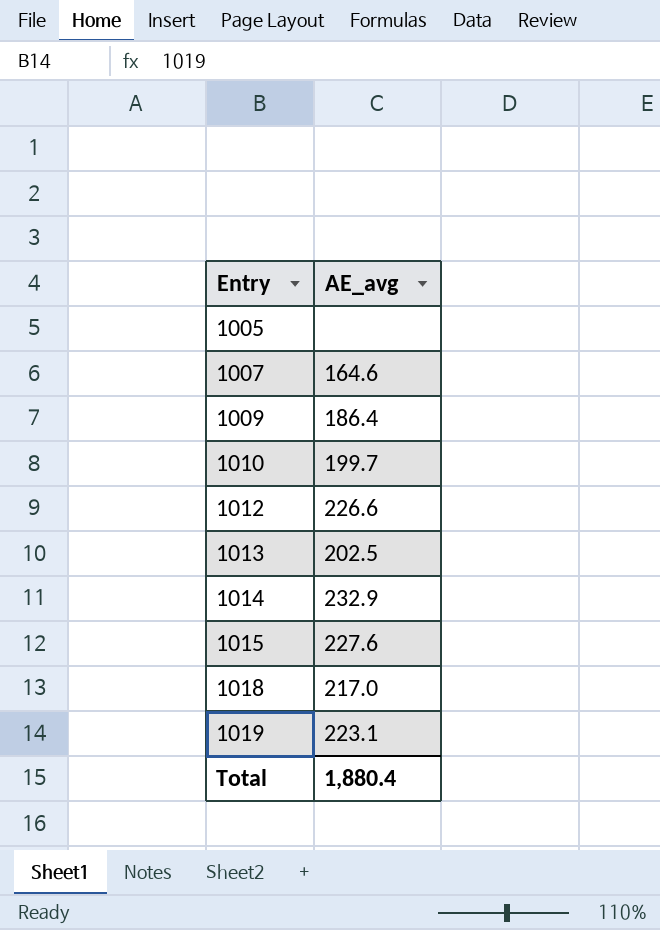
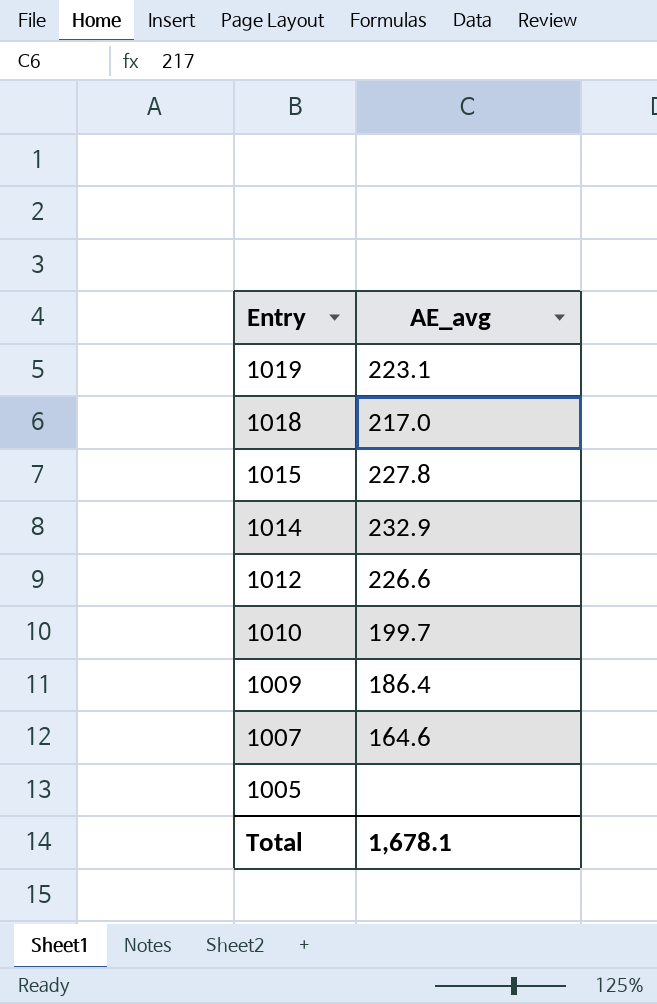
row order: Entry ascending -> Entry descending
row 1013: 202.5 -> none
1015 | AE_avg: 227.6 -> 227.8
Total | AE_avg: 1,880.4 -> 1,678.1

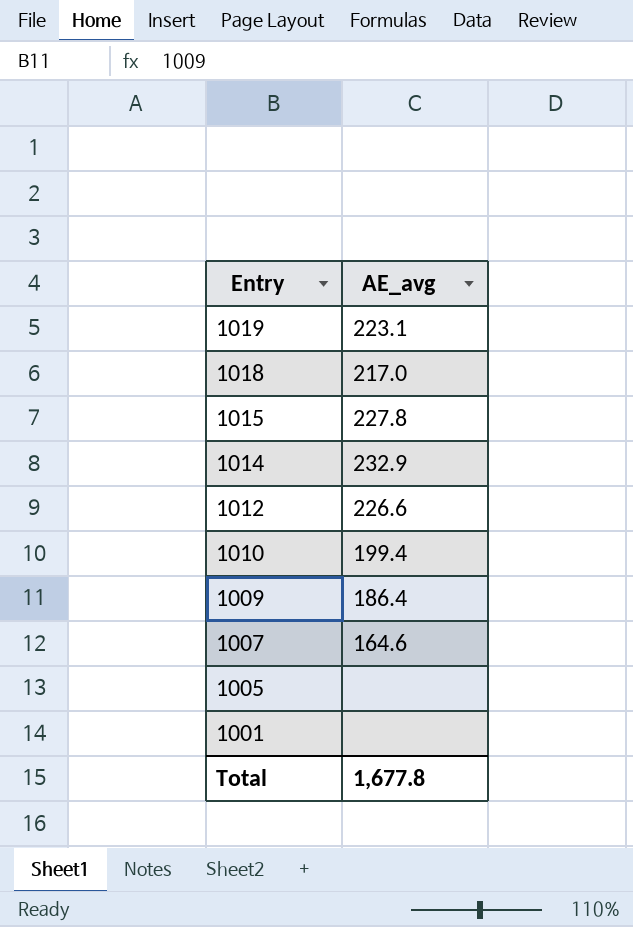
1010 | AE_avg: 199.7 -> 199.4
row 1001: none -> none
Total | AE_avg: 1,678.1 -> 1,677.8

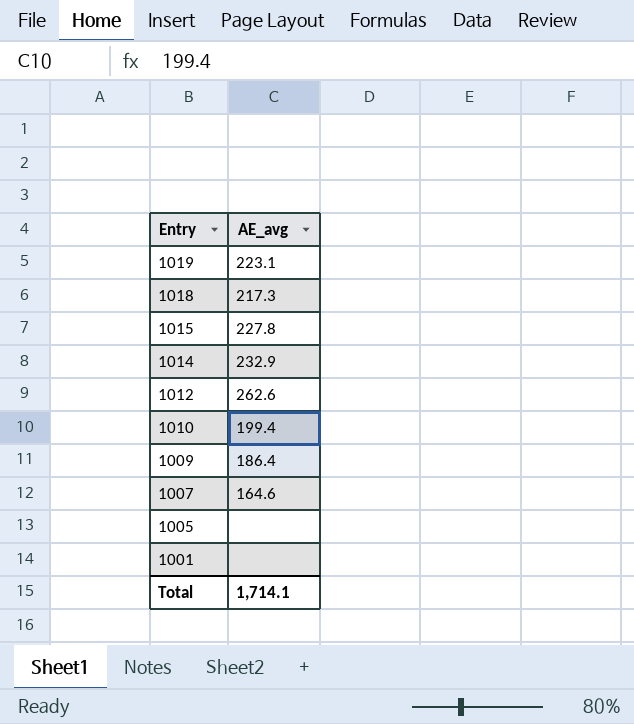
1018 | AE_avg: 217.0 -> 217.3
1012 | AE_avg: 226.6 -> 262.6
Total | AE_avg: 1,677.8 -> 1,714.1

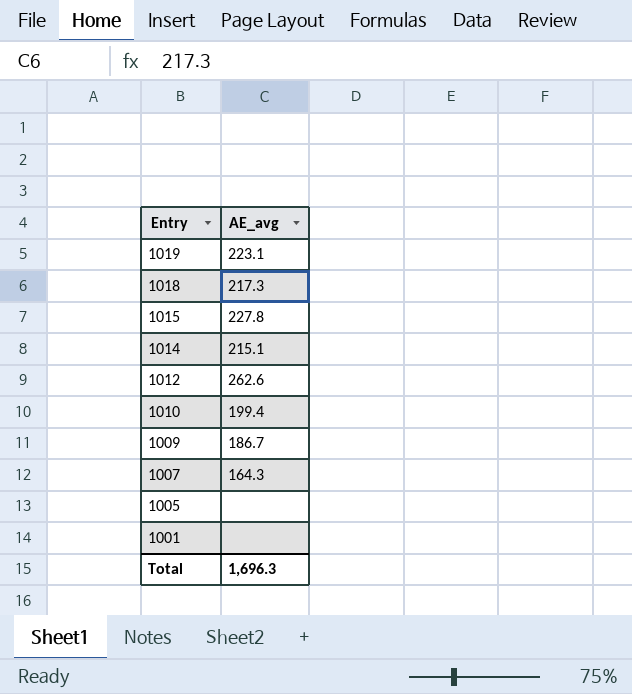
1014 | AE_avg: 232.9 -> 215.1
1009 | AE_avg: 186.4 -> 186.7
1007 | AE_avg: 164.6 -> 164.3
Total | AE_avg: 1,714.1 -> 1,696.3

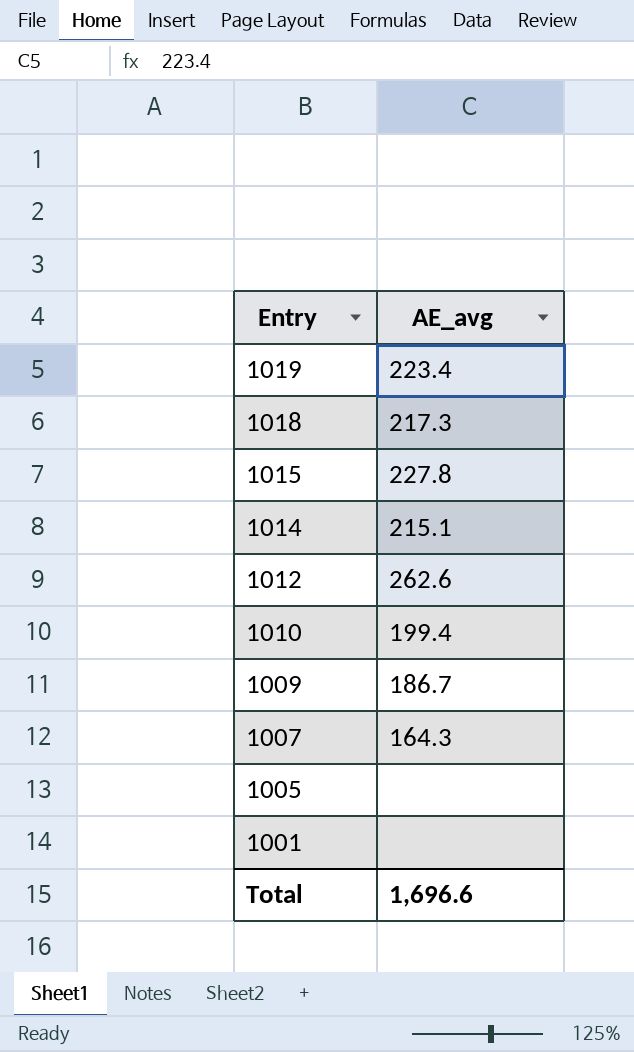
1019 | AE_avg: 223.1 -> 223.4
Total | AE_avg: 1,696.3 -> 1,696.6

